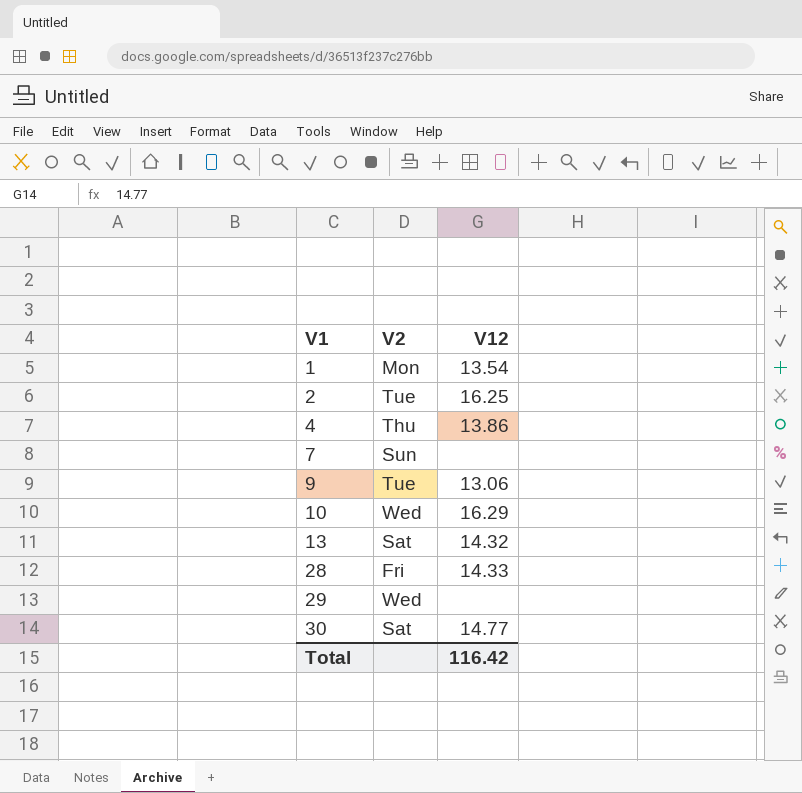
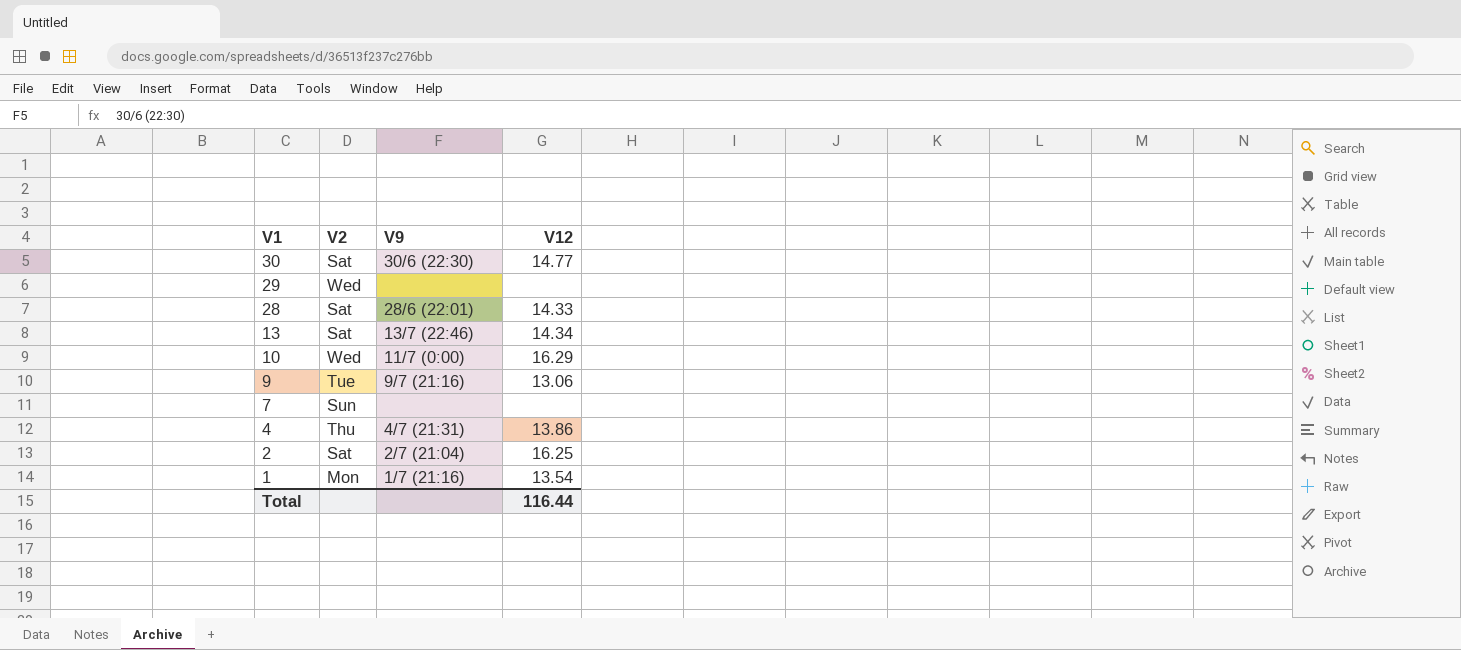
row order: V1 ascending -> V1 descending
column V9 | position: none -> 3
28 | V2: Fri -> Sat
13 | V12: 14.32 -> 14.34
2 | V2: Tue -> Sat
Total | V12: 116.42 -> 116.44

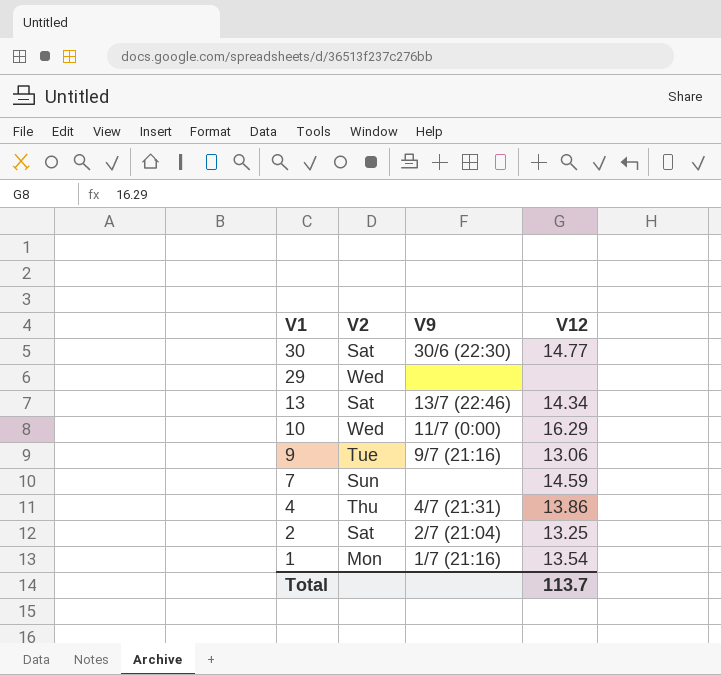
row 28: Sat | 28/6 (22:01) | 14.33 -> none
7 | V12: none -> 14.59
2 | V12: 16.25 -> 13.25
Total | V12: 116.44 -> 113.7

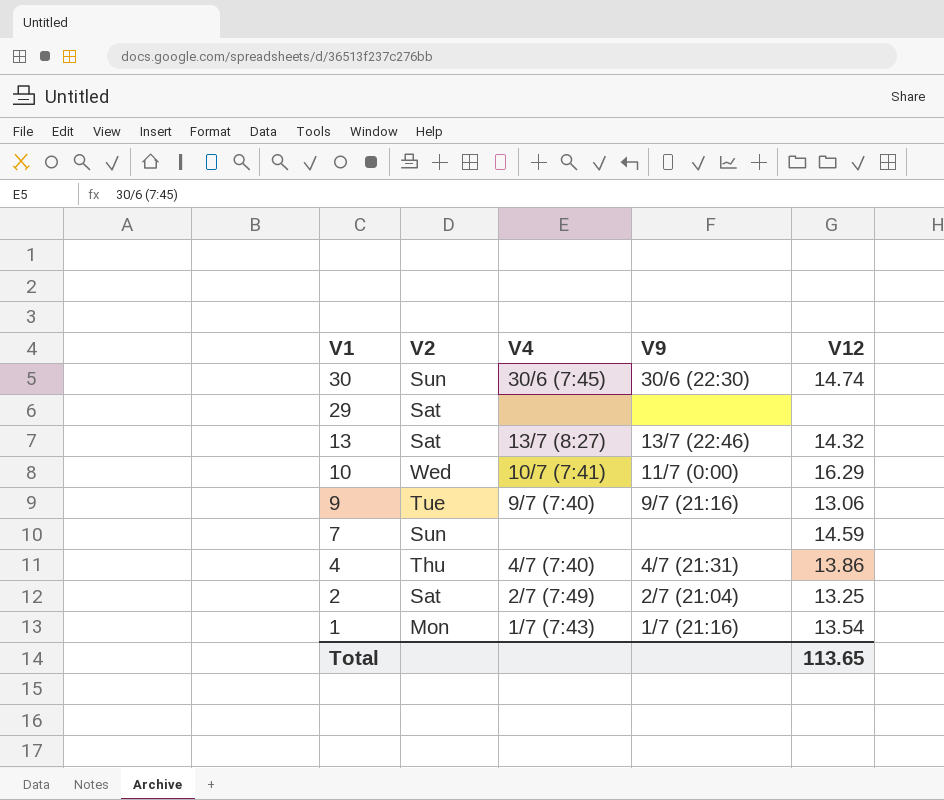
column V4 | position: none -> 3
30 | V2: Sat -> Sun
30 | V12: 14.77 -> 14.74
29 | V2: Wed -> Sat
13 | V12: 14.34 -> 14.32
Total | V12: 113.7 -> 113.65

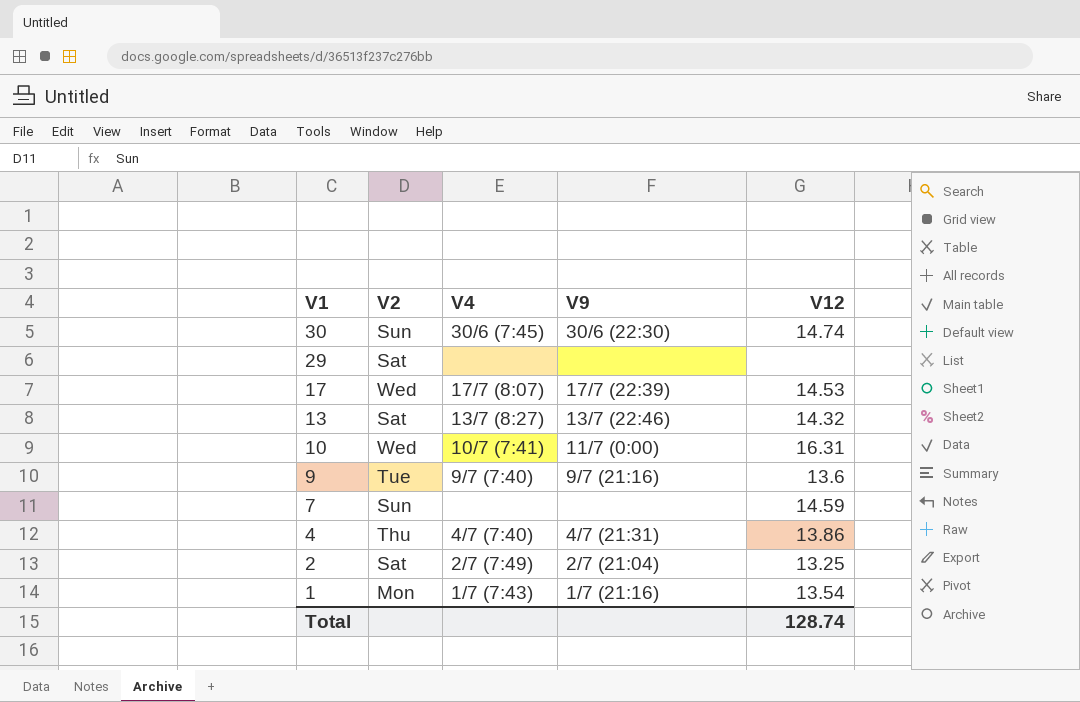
row 17: none -> Wed | 17/7 (8:07) | 17/7 (22:39) | 14.53
10 | V12: 16.29 -> 16.31
9 | V12: 13.06 -> 13.6
Total | V12: 113.65 -> 128.74

